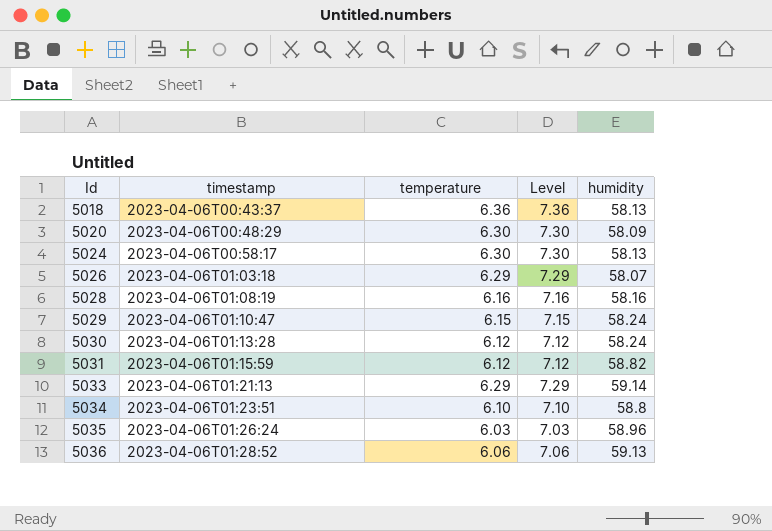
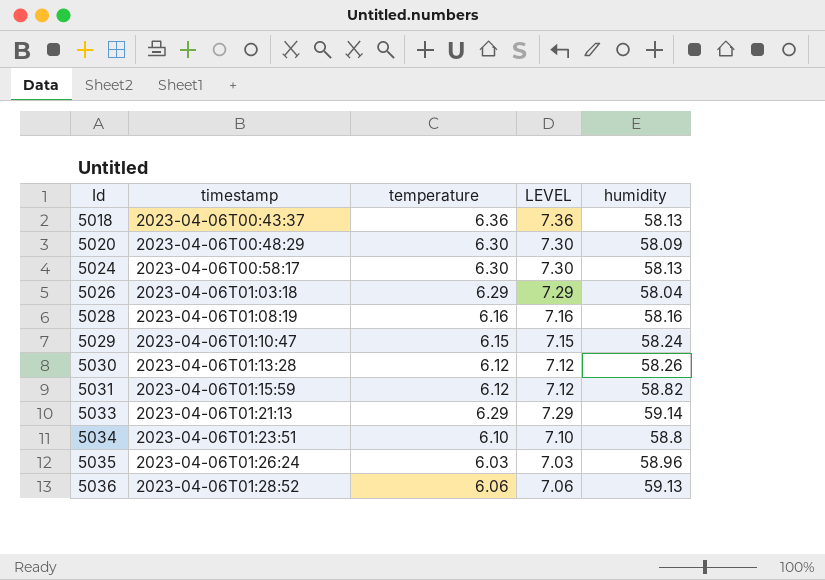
column name: Level -> LEVEL
5026 | humidity: 58.07 -> 58.04
5030 | humidity: 58.24 -> 58.26

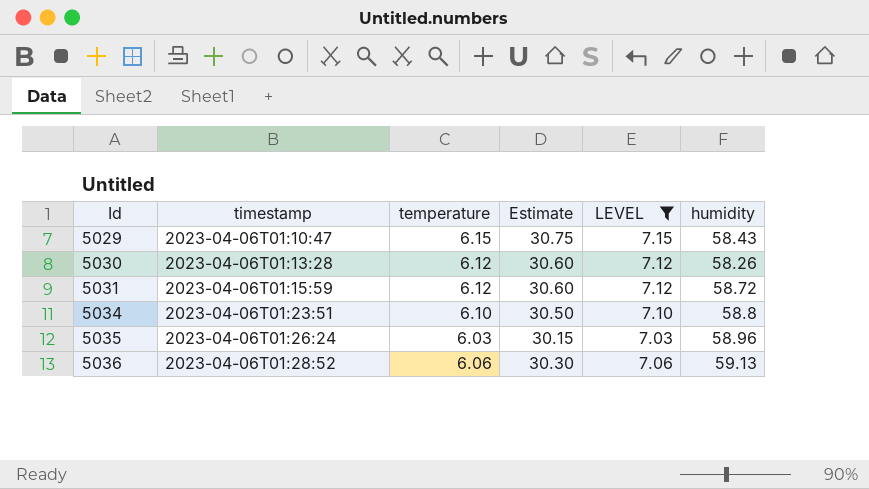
filter: none -> LEVEL <= 7.15
column Estimate | formula: none -> [temperature] * 5
5029 | humidity: 58.24 -> 58.43
5031 | humidity: 58.82 -> 58.72

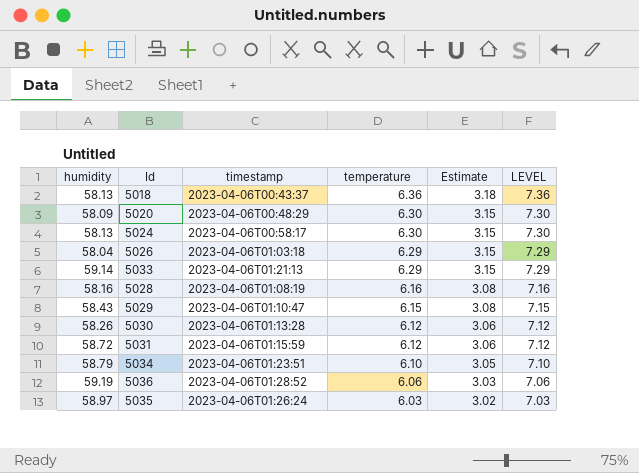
filter: LEVEL <= 7.15 -> none
row order: Id ascending -> temperature descending
column humidity | position: 6 -> 1
column Estimate | formula: [temperature] * 5 -> [temperature] * 0.5
5034 | humidity: 58.8 -> 58.79
5036 | humidity: 59.13 -> 59.19
5035 | humidity: 58.96 -> 58.97

